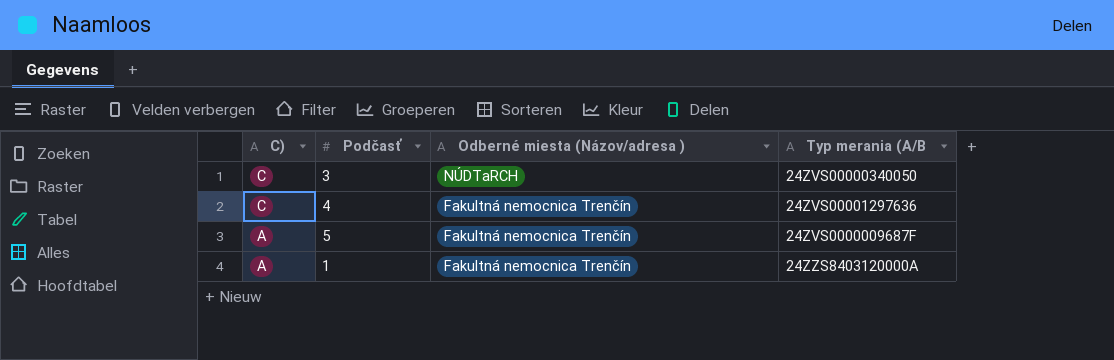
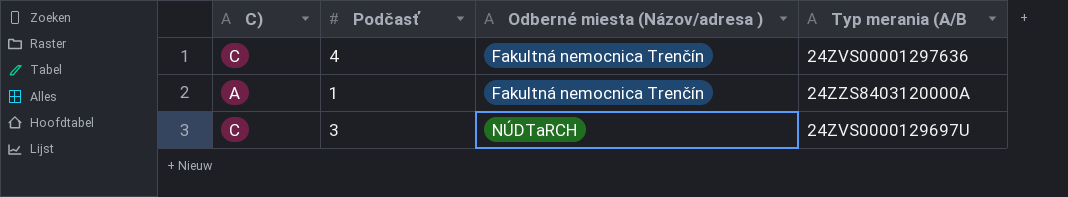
row order: C) descending -> Odberné miesta (Názov/adresa ) ascending
row 5: A | Fakultná nemocnica Trenčín | 24ZVS0000009687F -> none
3 | Typ merania (A/B: 24ZVS00000340050 -> 24ZVS0000129697U

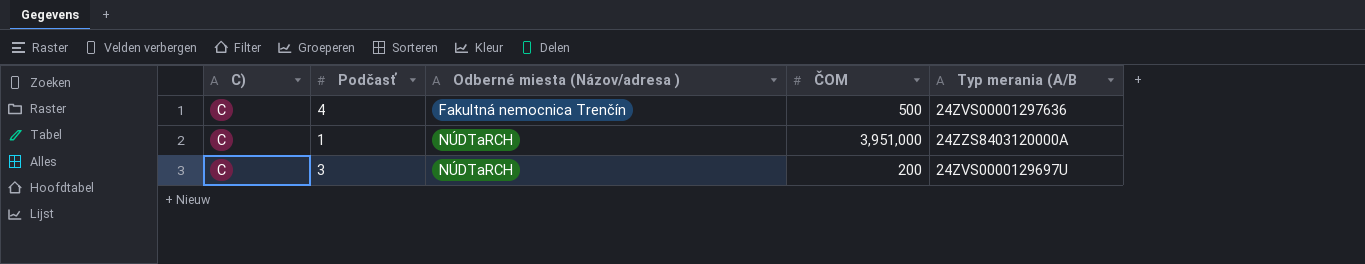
column ČOM | position: none -> 4
1 | C): A -> C
1 | Odberné miesta (Názov/adresa ): Fakultná nemocnica Trenčín -> NÚDTaRCH

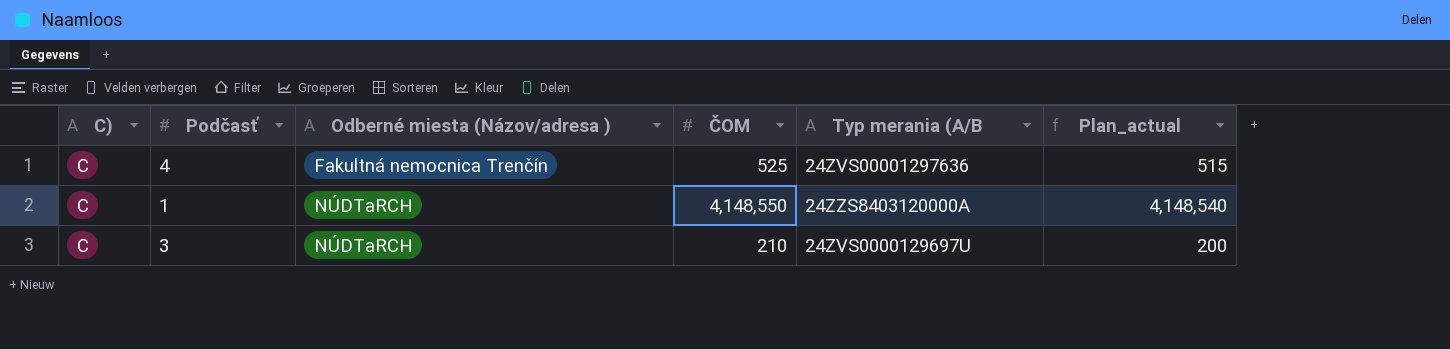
column Plan_actual | formula: none -> [ČOM] - 10
4 | ČOM: 500 -> 525
1 | ČOM: 3,951,000 -> 4,148,550
3 | ČOM: 200 -> 210

